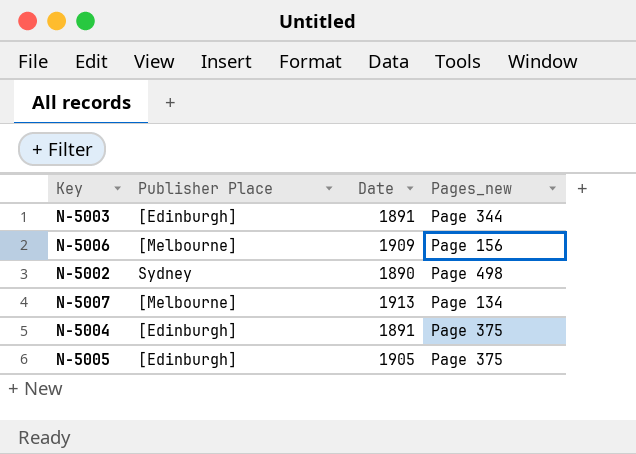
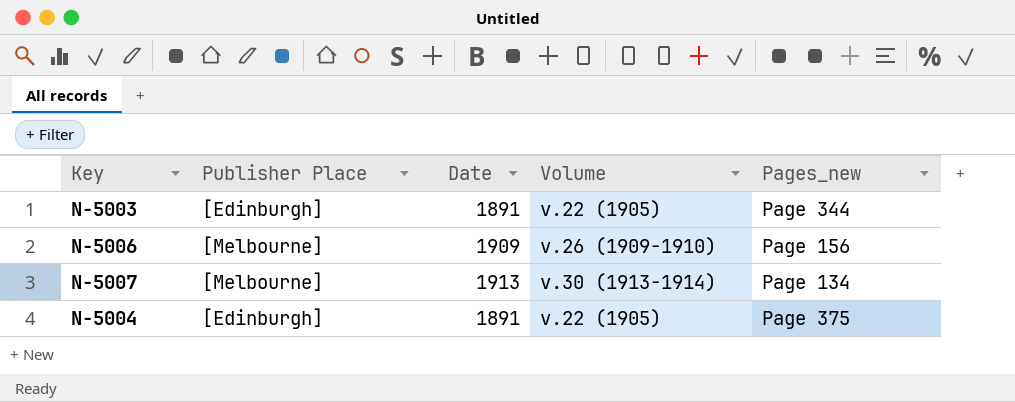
column Volume | position: none -> 4
row N-5002: Sydney | 1890 | Page 498 -> none
row N-5005: [Edinburgh] | 1905 | Page 375 -> none

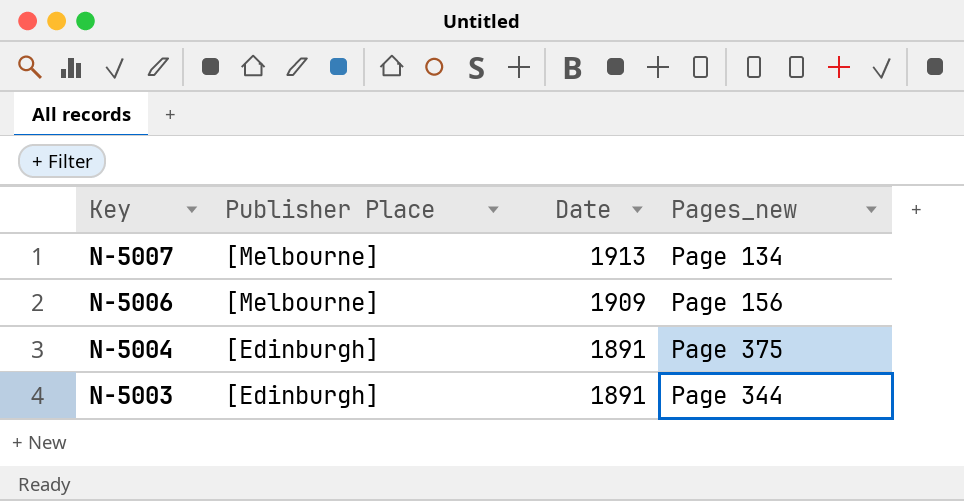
row order: none -> Key descending
column Volume | position: 4 -> none

